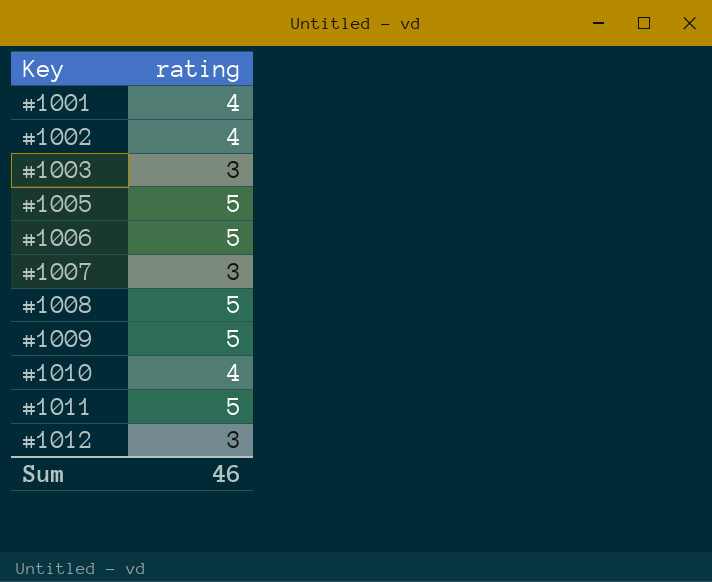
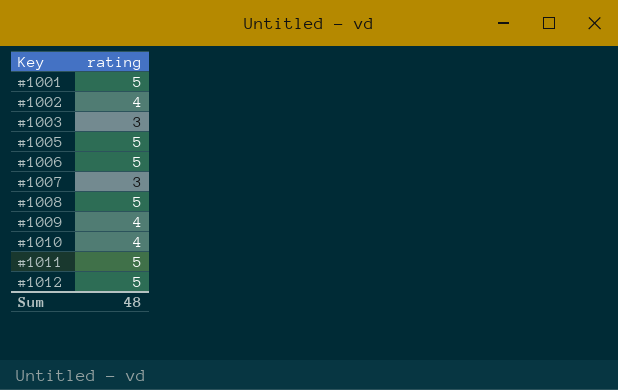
#1001 | rating: 4 -> 5
#1009 | rating: 5 -> 4
#1012 | rating: 3 -> 5
Sum | rating: 46 -> 48

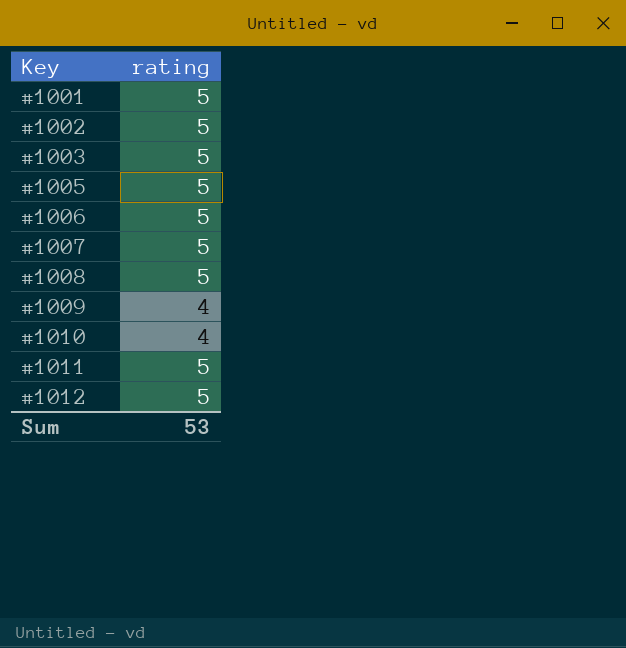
#1002 | rating: 4 -> 5
#1003 | rating: 3 -> 5
#1007 | rating: 3 -> 5
Sum | rating: 48 -> 53

